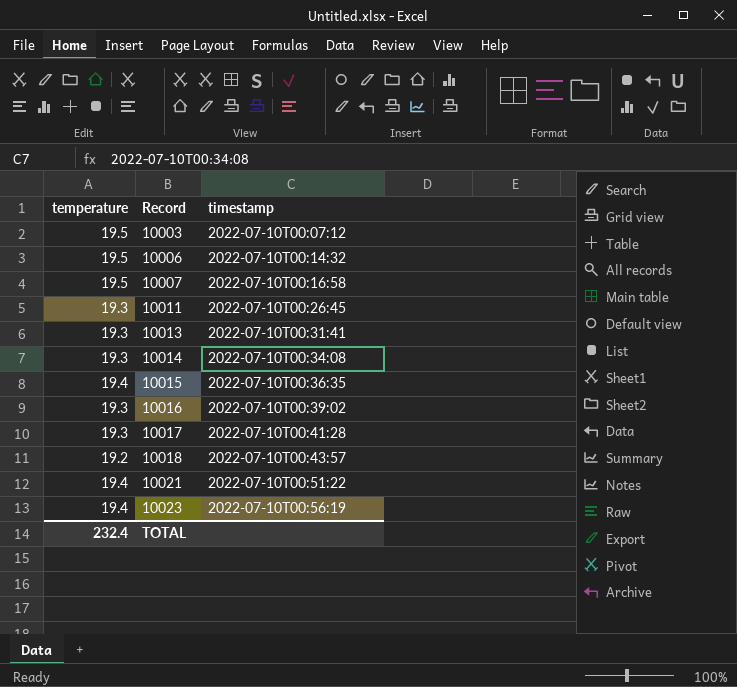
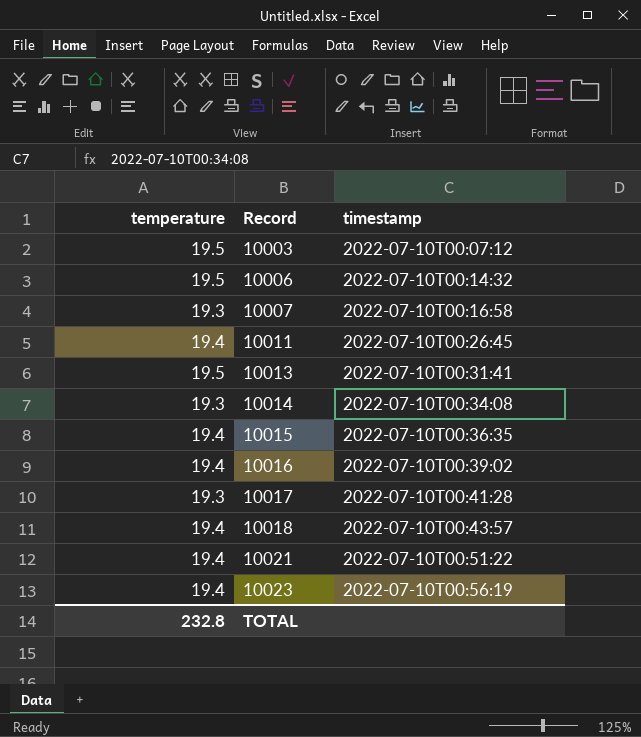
10007 | temperature: 19.5 -> 19.3
10011 | temperature: 19.3 -> 19.4
10013 | temperature: 19.3 -> 19.5
10016 | temperature: 19.3 -> 19.4
10018 | temperature: 19.2 -> 19.4
TOTAL | temperature: 232.4 -> 232.8

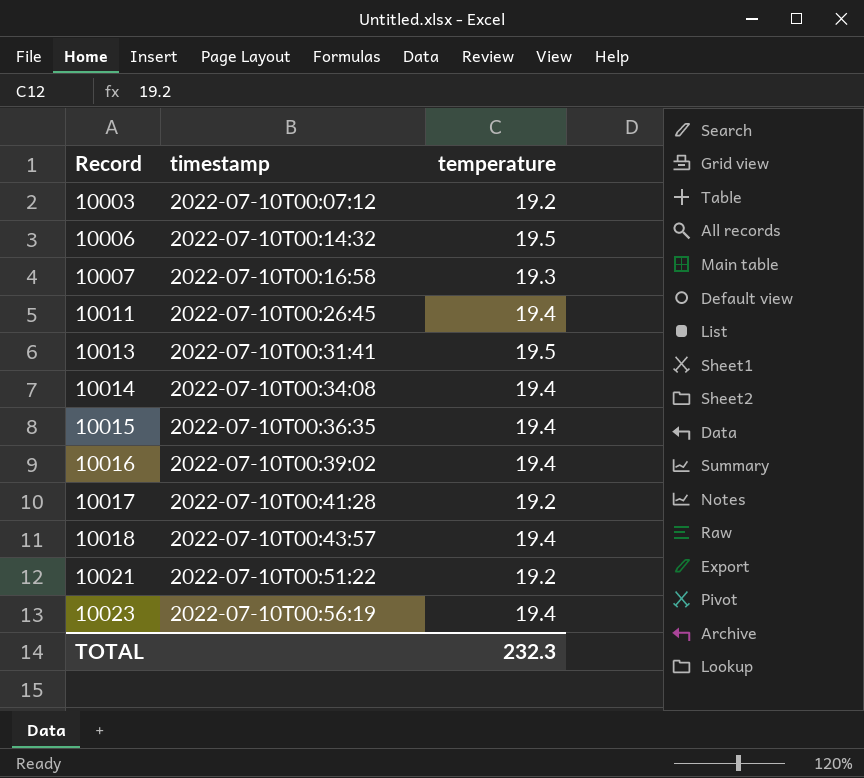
column temperature | position: 1 -> 3
10003 | temperature: 19.5 -> 19.2
10014 | temperature: 19.3 -> 19.4
10017 | temperature: 19.3 -> 19.2
10021 | temperature: 19.4 -> 19.2
TOTAL | temperature: 232.8 -> 232.3

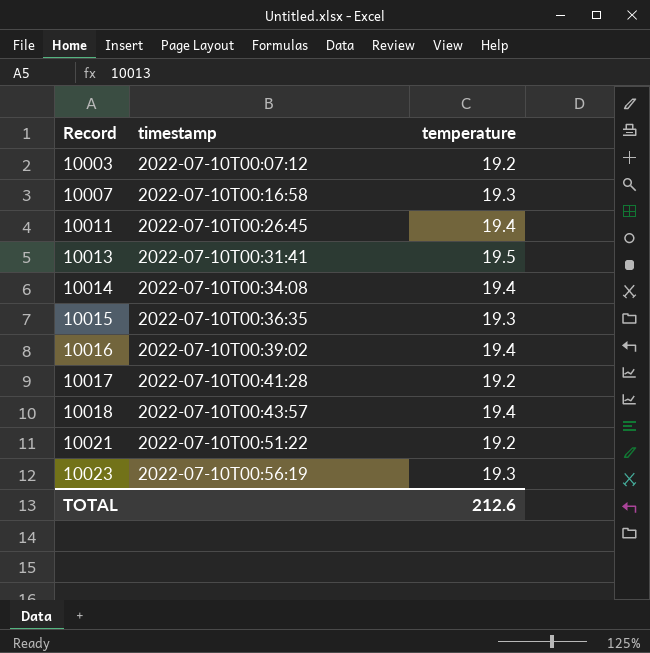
row 10006: 2022-07-10T00:14:32 | 19.5 -> none
10015 | temperature: 19.4 -> 19.3
10023 | temperature: 19.4 -> 19.3
TOTAL | temperature: 232.3 -> 212.6

